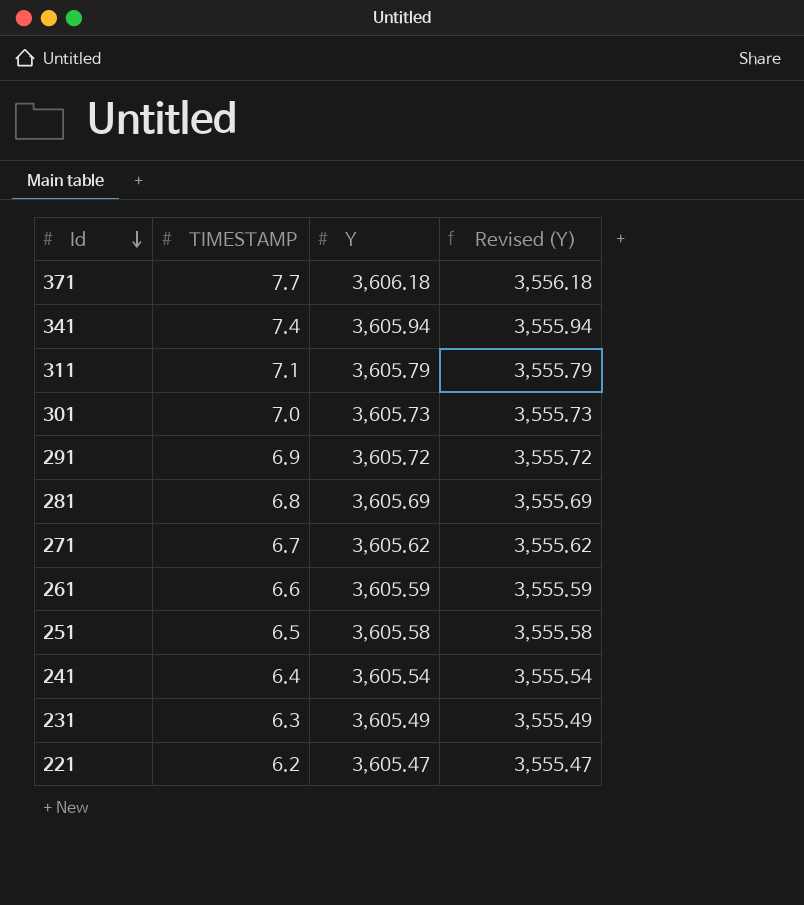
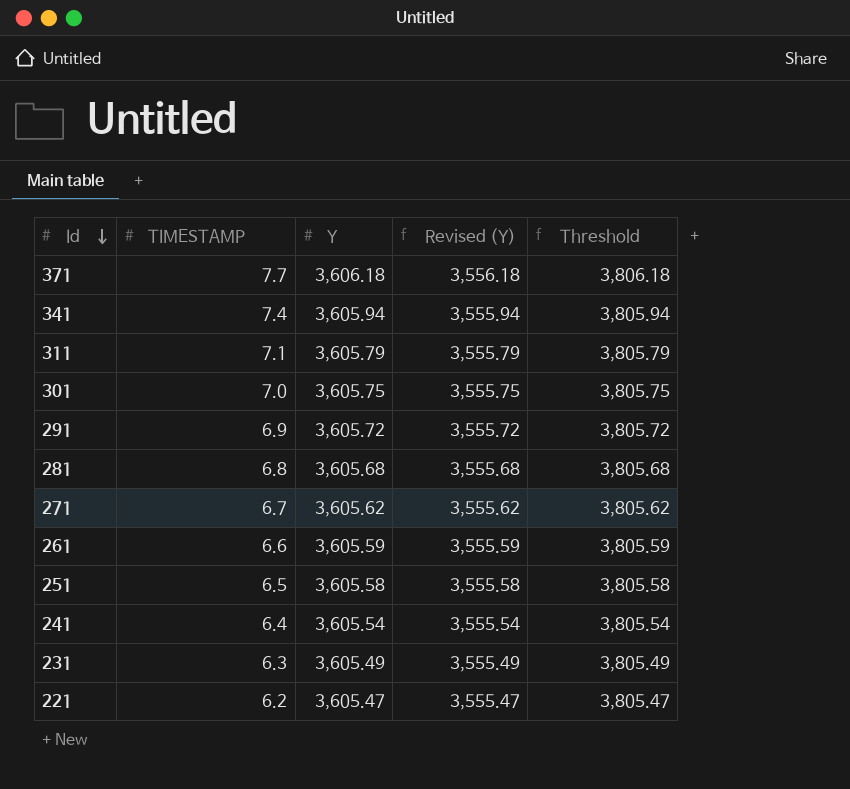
column Threshold | formula: none -> [Y] + 200
301 | Y: 3,605.73 -> 3,605.75
301 | Revised (Y): 3,555.73 -> 3,555.75
281 | Y: 3,605.69 -> 3,605.68
281 | Revised (Y): 3,555.69 -> 3,555.68

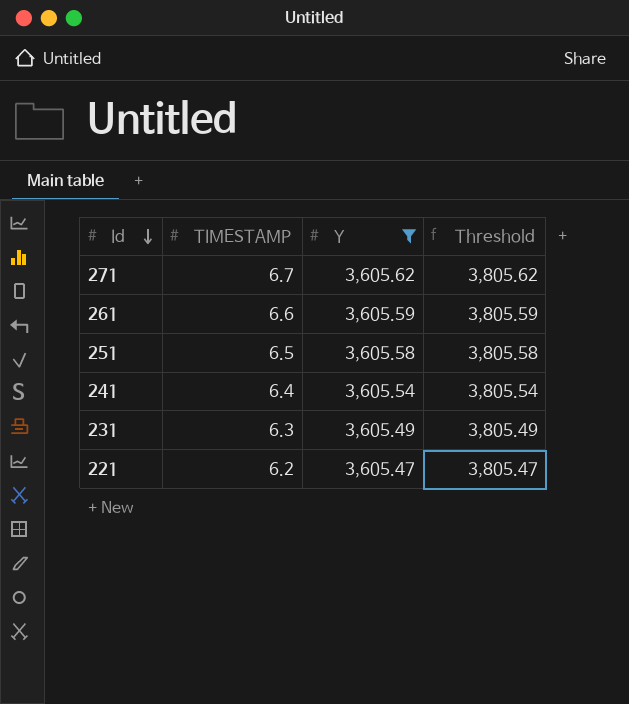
filter: none -> Y <= 3,605.62
column Revised (Y) | formula: [Y] - 50 -> none

